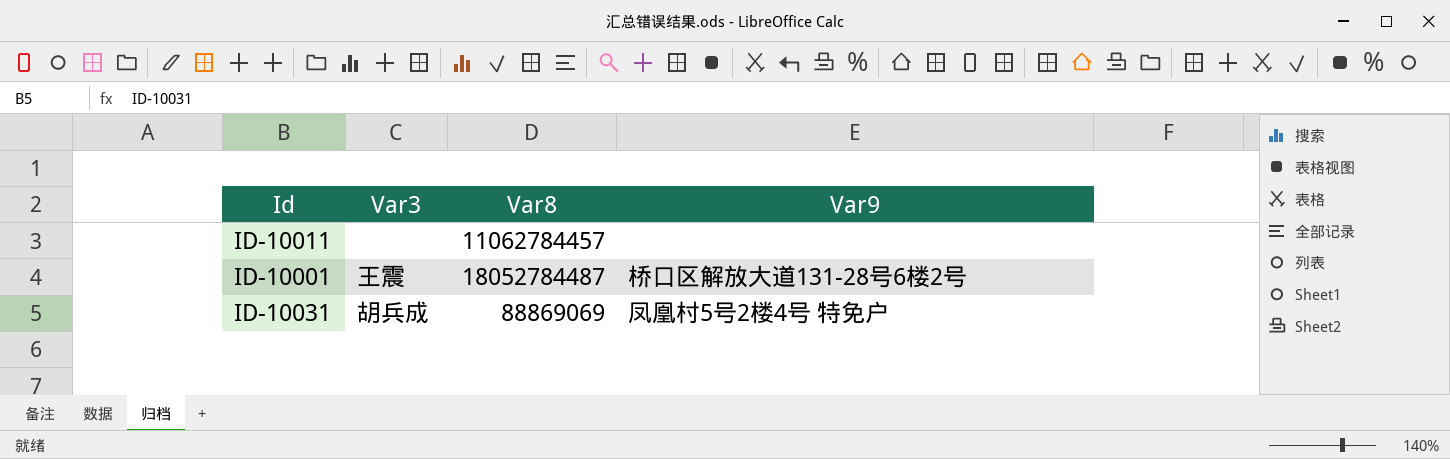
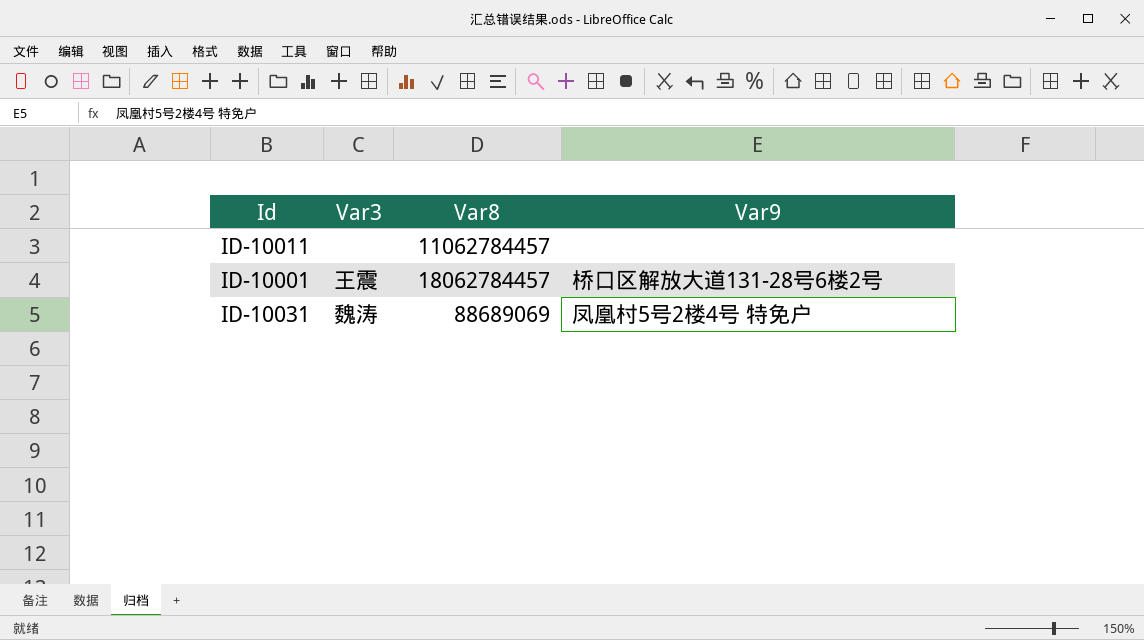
ID-10001 | Var8: 18052784487 -> 18062784457
ID-10031 | Var3: 胡兵成 -> 魏涛
ID-10031 | Var8: 88869069 -> 88689069

